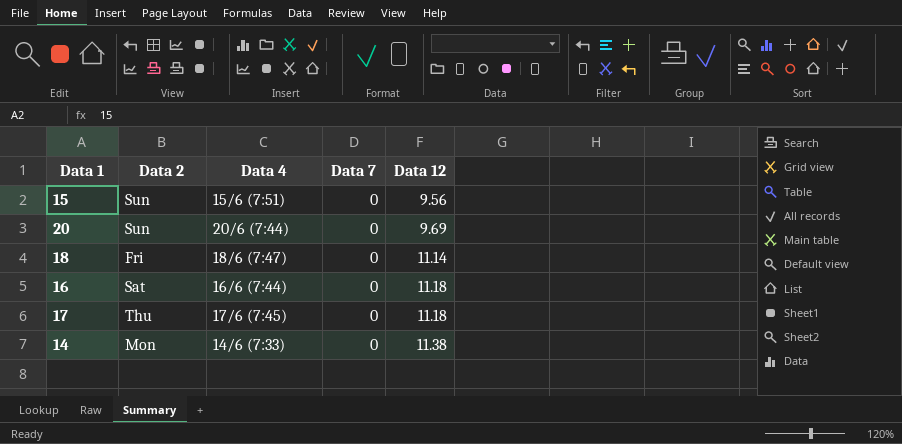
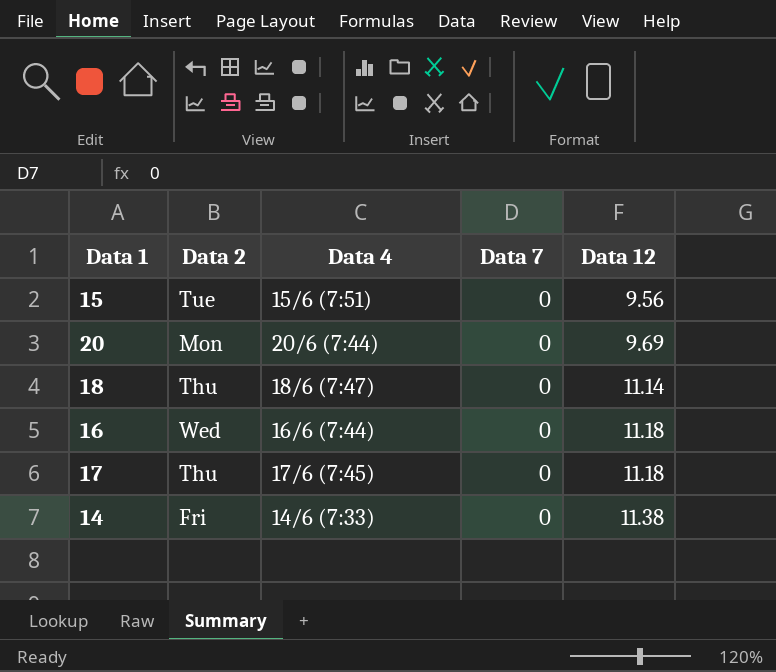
15 | Data 2: Sun -> Tue
20 | Data 2: Sun -> Mon
18 | Data 2: Fri -> Thu
16 | Data 2: Sat -> Wed
14 | Data 2: Mon -> Fri

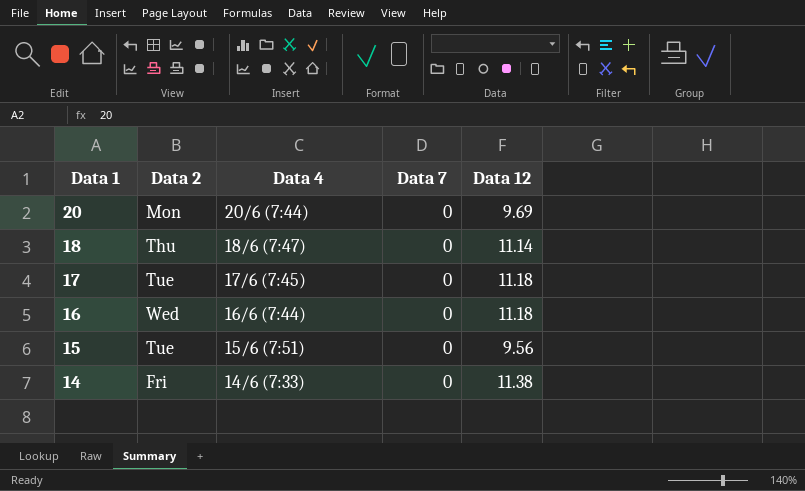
row order: Data 12 ascending -> Data 1 descending
17 | Data 2: Thu -> Tue

